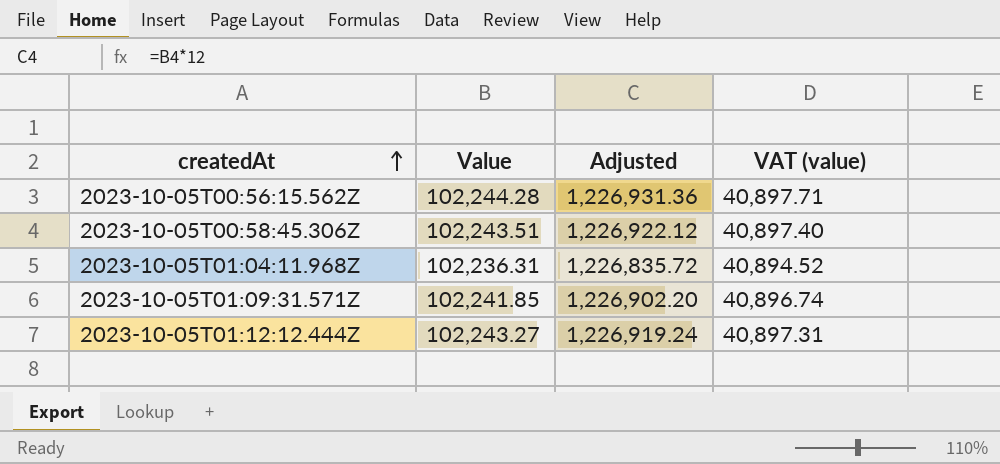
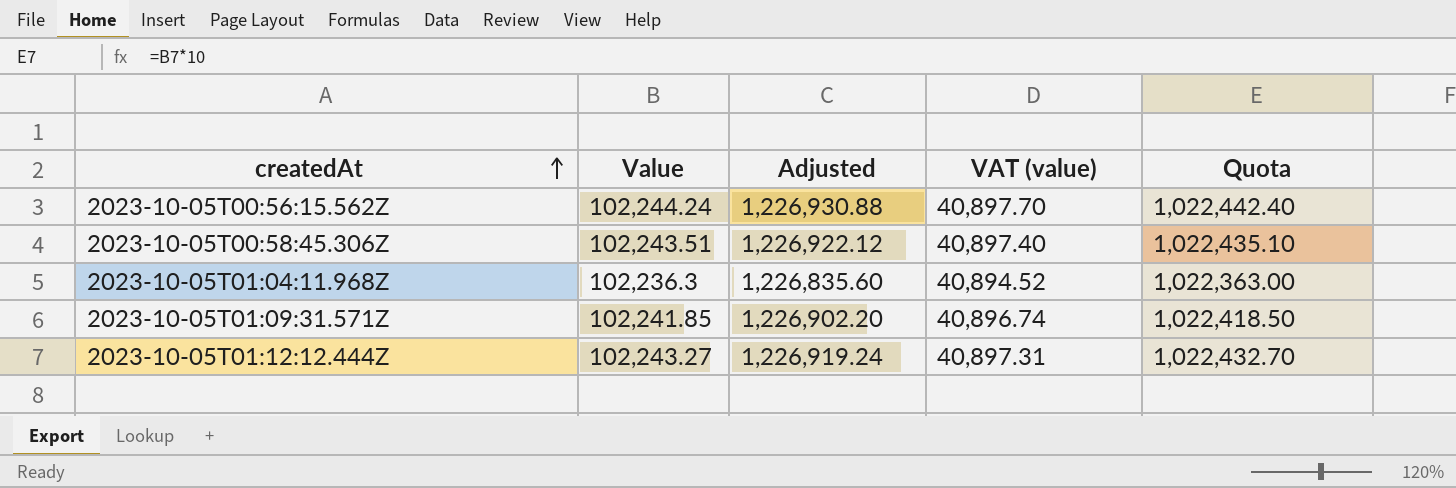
column Quota | formula: none -> [Value] * 10
2023-10-05T00:56:15.562Z | Value: 102,244.28 -> 102,244.24
2023-10-05T00:56:15.562Z | Adjusted: 1,226,931.36 -> 1,226,930.88
2023-10-05T00:56:15.562Z | VAT (value): 40,897.71 -> 40,897.70
2023-10-05T01:04:11.968Z | Value: 102,236.31 -> 102,236.3
2023-10-05T01:04:11.968Z | Adjusted: 1,226,835.72 -> 1,226,835.60

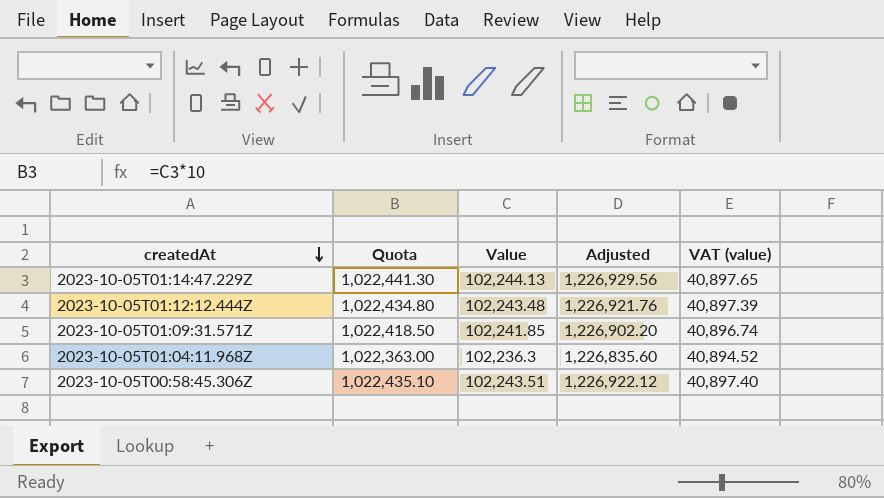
row order: createdAt ascending -> createdAt descending
column Quota | position: 5 -> 2
row 2023-10-05T00:56:15.562Z: 102,244.24 | 1,226,930.88 | 40,897.70 | 1,022,442.40 -> none
row 2023-10-05T01:14:47.229Z: none -> 1,022,441.30 | 102,244.13 | 1,226,929.56 | 40,897.65
2023-10-05T01:12:12.444Z | Quota: 1,022,432.70 -> 1,022,434.80
2023-10-05T01:12:12.444Z | Value: 102,243.27 -> 102,243.48
2023-10-05T01:12:12.444Z | Adjusted: 1,226,919.24 -> 1,226,921.76
2023-10-05T01:12:12.444Z | VAT (value): 40,897.31 -> 40,897.39

